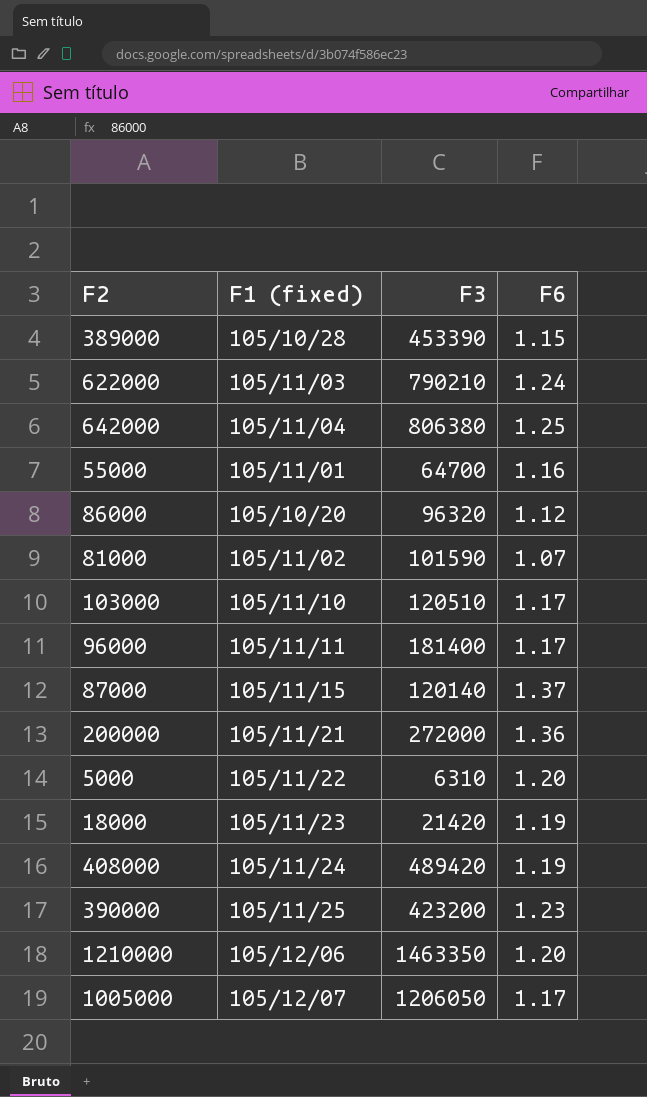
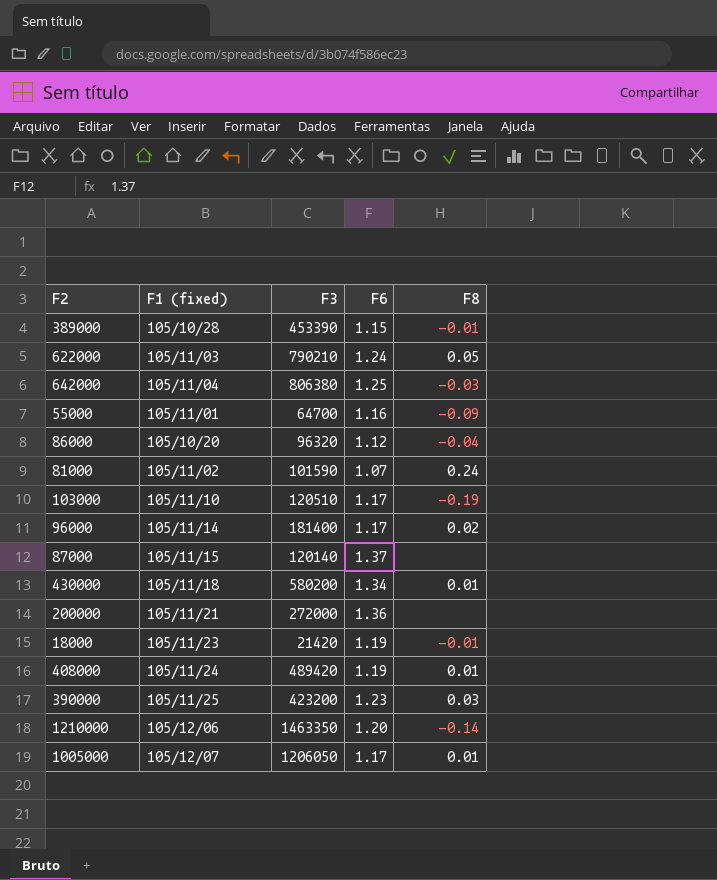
column F8 | position: none -> 5
row 5000: 105/11/22 | 6310 | 1.20 -> none
96000 | F1 (fixed): 105/11/11 -> 105/11/14
row 430000: none -> 105/11/18 | 580200 | 1.34 | 0.01

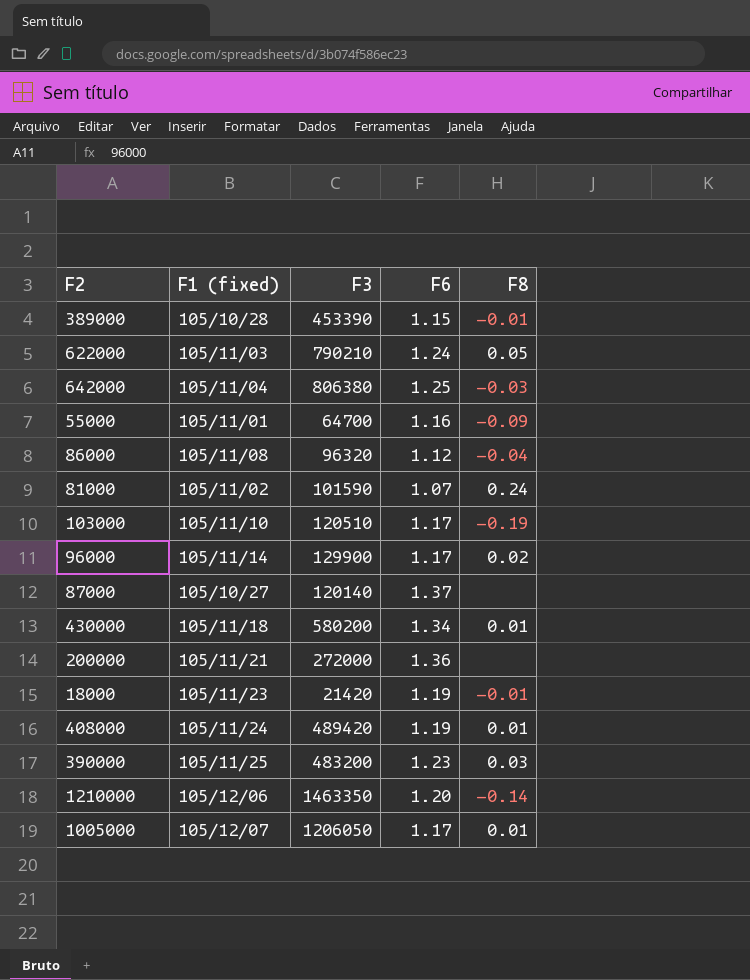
86000 | F1 (fixed): 105/10/20 -> 105/11/08
96000 | F3: 181400 -> 129900
87000 | F1 (fixed): 105/11/15 -> 105/10/27
390000 | F3: 423200 -> 483200

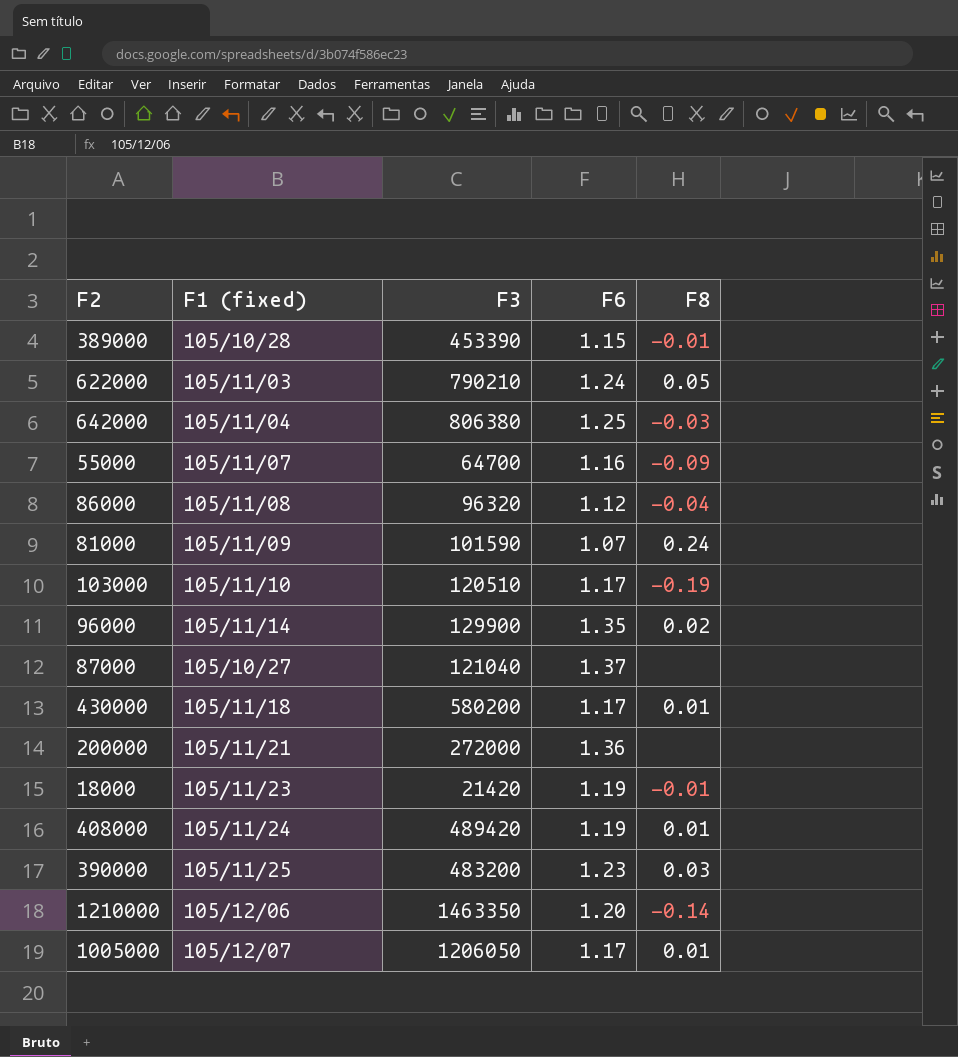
55000 | F1 (fixed): 105/11/01 -> 105/11/07
81000 | F1 (fixed): 105/11/02 -> 105/11/09
96000 | F6: 1.17 -> 1.35
87000 | F3: 120140 -> 121040
430000 | F6: 1.34 -> 1.17

